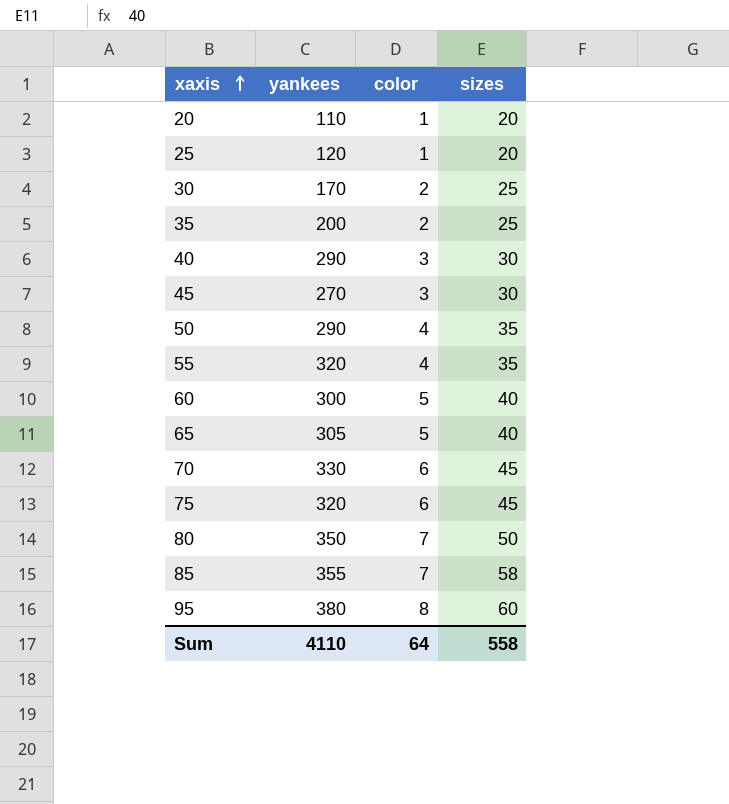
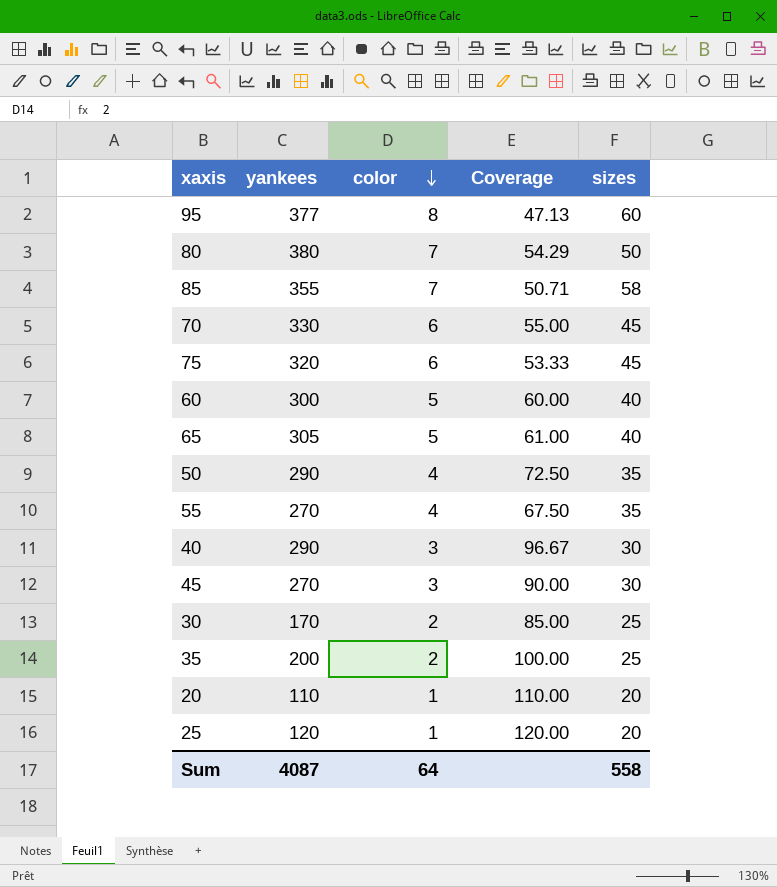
row order: xaxis ascending -> color descending
column Coverage | formula: none -> [yankees] / [color]
95 | yankees: 380 -> 377
80 | yankees: 350 -> 380
55 | yankees: 320 -> 270
Sum | yankees: 4110 -> 4087

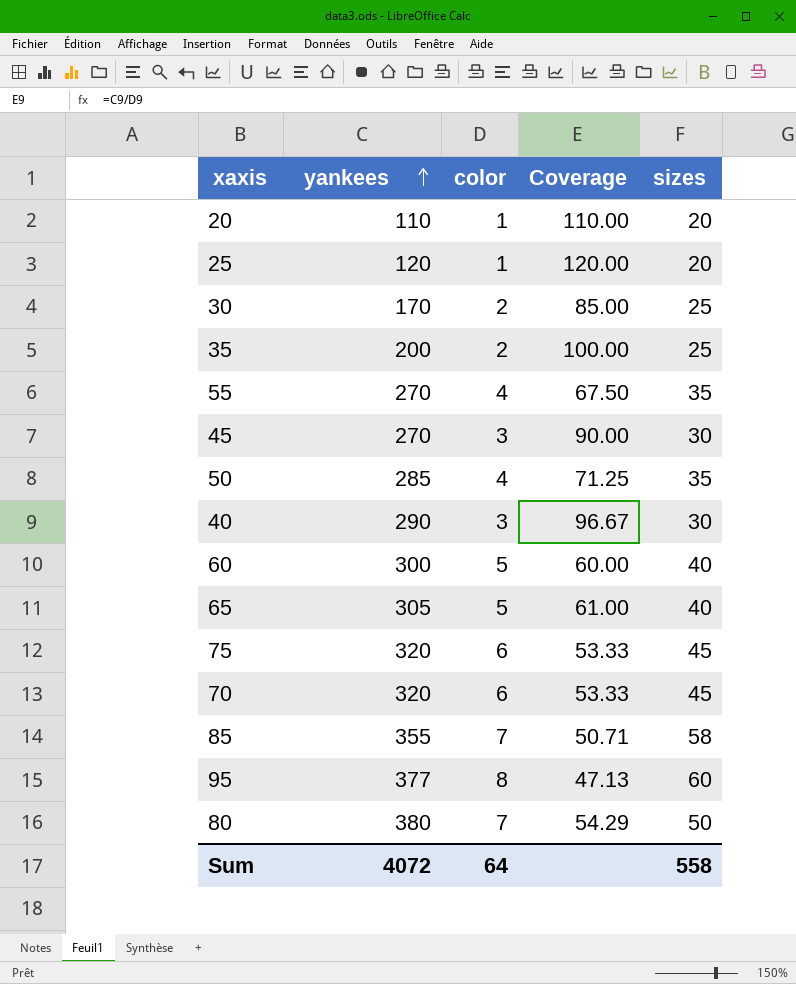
row order: color descending -> yankees ascending
50 | yankees: 290 -> 285
50 | Coverage: 72.50 -> 71.25
70 | yankees: 330 -> 320
70 | Coverage: 55.00 -> 53.33
Sum | yankees: 4087 -> 4072

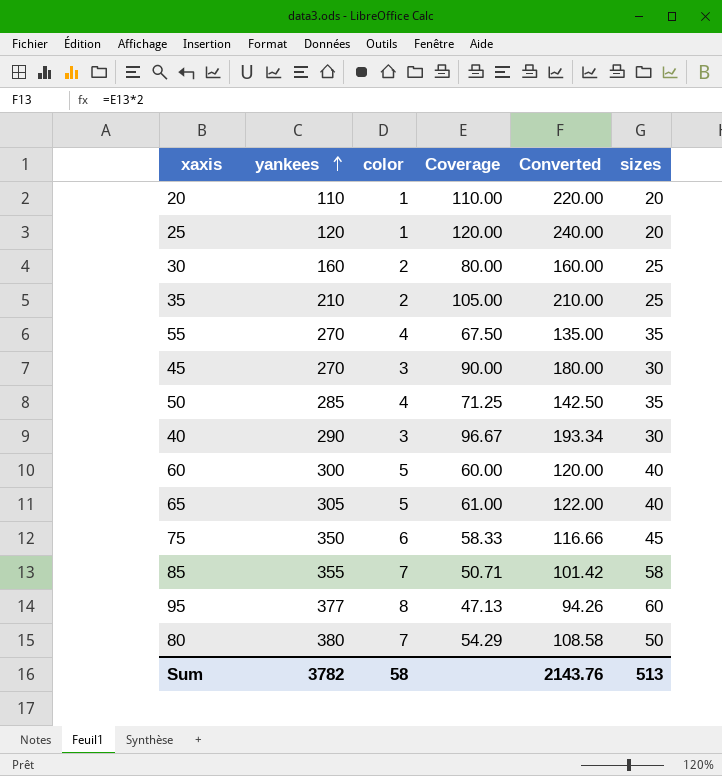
column Converted | formula: none -> [Coverage] * 2
row 70: 320 | 6 | 53.33 | 45 -> none
30 | yankees: 170 -> 160
30 | Coverage: 85.00 -> 80.00
35 | yankees: 200 -> 210
35 | Coverage: 100.00 -> 105.00
75 | yankees: 320 -> 350
75 | Coverage: 53.33 -> 58.33
Sum | yankees: 4072 -> 3782
Sum | color: 64 -> 58
Sum | sizes: 558 -> 513

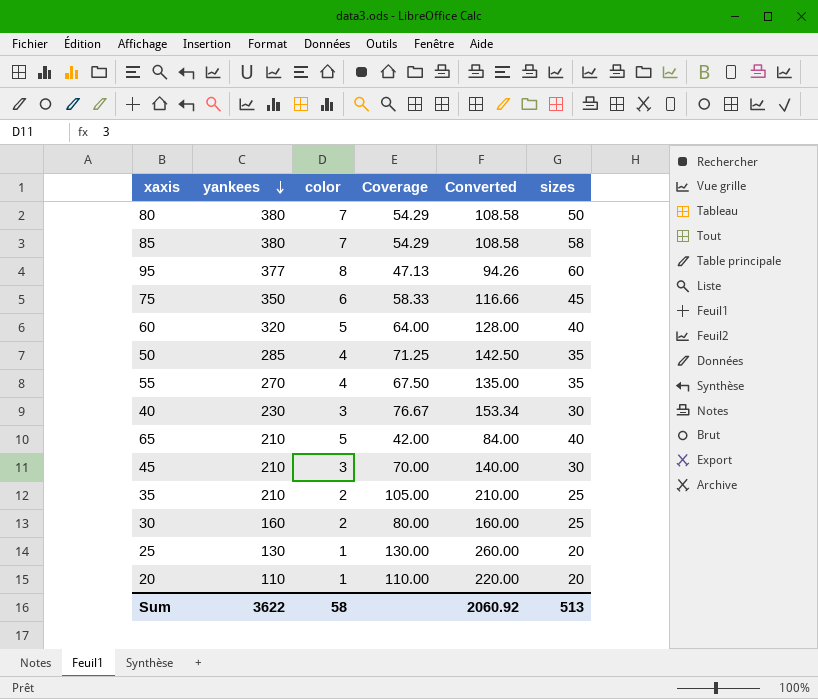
row order: yankees ascending -> yankees descending
85 | yankees: 355 -> 380
85 | Coverage: 50.71 -> 54.29
85 | Converted: 101.42 -> 108.58
60 | yankees: 300 -> 320
60 | Coverage: 60.00 -> 64.00
60 | Converted: 120.00 -> 128.00
40 | yankees: 290 -> 230
40 | Coverage: 96.67 -> 76.67
40 | Converted: 193.34 -> 153.34
65 | yankees: 305 -> 210
65 | Coverage: 61.00 -> 42.00
65 | Converted: 122.00 -> 84.00
45 | yankees: 270 -> 210
45 | Coverage: 90.00 -> 70.00
45 | Converted: 180.00 -> 140.00
25 | yankees: 120 -> 130
25 | Coverage: 120.00 -> 130.00
25 | Converted: 240.00 -> 260.00
Sum | yankees: 3782 -> 3622
Sum | Converted: 2143.76 -> 2060.92

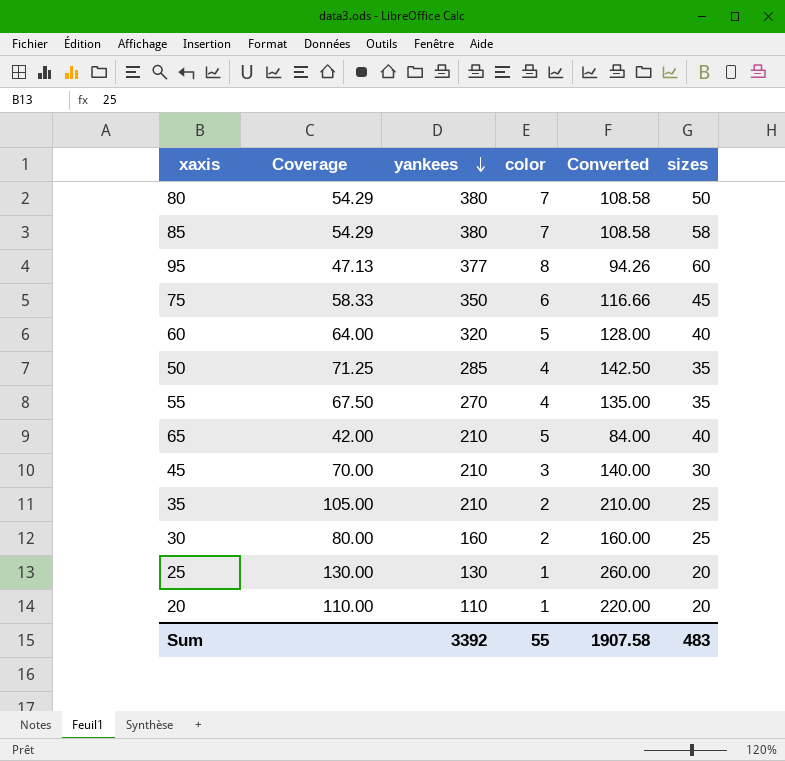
column Coverage | position: 4 -> 2
row 40: 230 | 3 | 76.67 | 153.34 | 30 -> none
Sum | yankees: 3622 -> 3392
Sum | color: 58 -> 55
Sum | Converted: 2060.92 -> 1907.58
Sum | sizes: 513 -> 483

